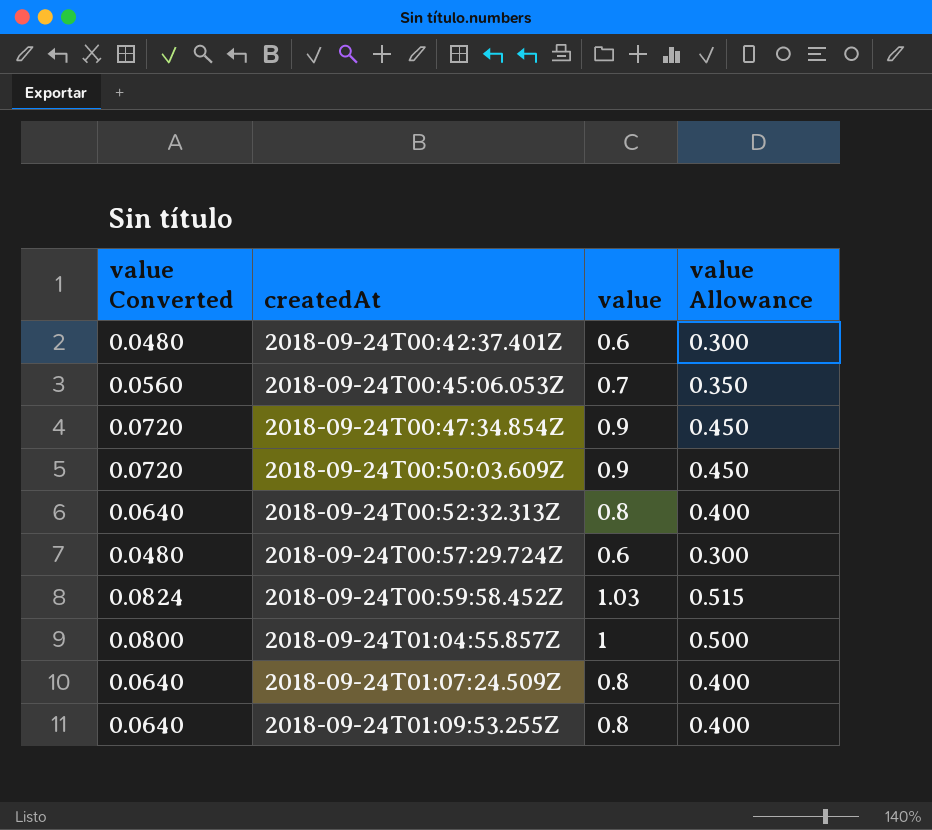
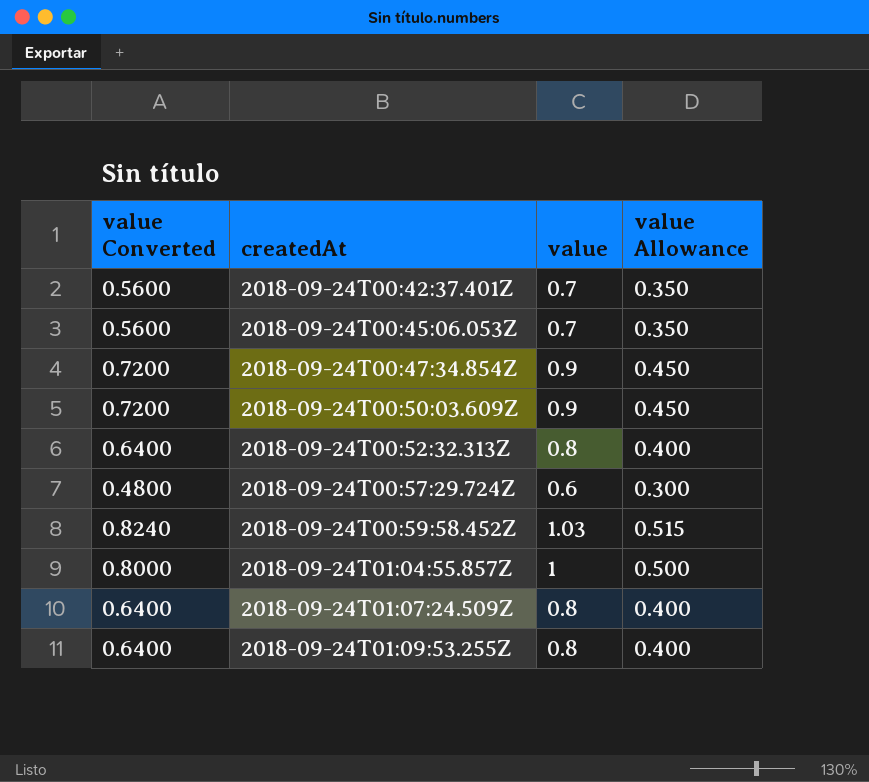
column value Converted | formula: [value] * 0.08 -> [value] * 0.8
2018-09-24T00:42:37.401Z | value: 0.6 -> 0.7
2018-09-24T00:42:37.401Z | value Allowance: 0.300 -> 0.350

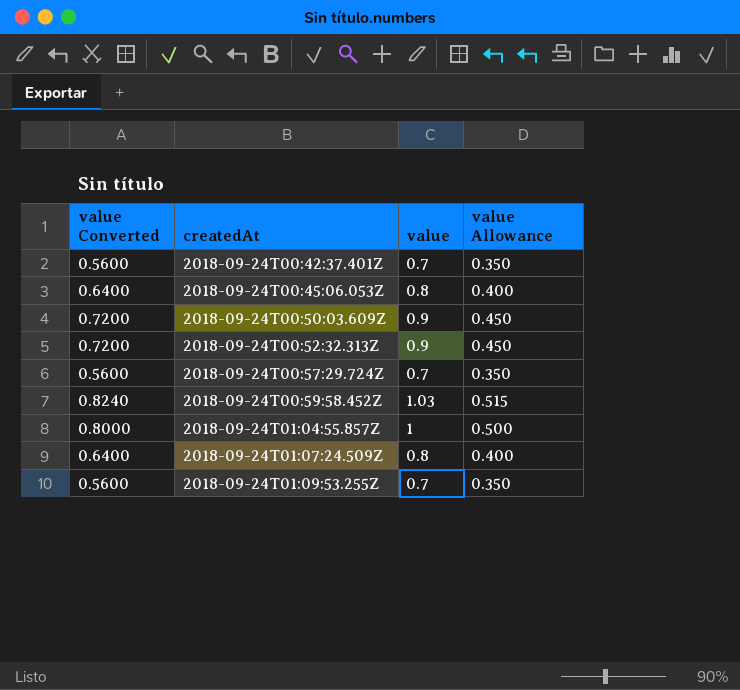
row 2018-09-24T00:47:34.854Z: 0.7200 | 0.9 | 0.450 -> none
2018-09-24T00:45:06.053Z | value Converted: 0.5600 -> 0.6400
2018-09-24T00:45:06.053Z | value: 0.7 -> 0.8
2018-09-24T00:45:06.053Z | value Allowance: 0.350 -> 0.400
2018-09-24T00:52:32.313Z | value Converted: 0.6400 -> 0.7200
2018-09-24T00:52:32.313Z | value: 0.8 -> 0.9
2018-09-24T00:52:32.313Z | value Allowance: 0.400 -> 0.450
2018-09-24T00:57:29.724Z | value Converted: 0.4800 -> 0.5600
2018-09-24T00:57:29.724Z | value: 0.6 -> 0.7
2018-09-24T00:57:29.724Z | value Allowance: 0.300 -> 0.350
2018-09-24T01:09:53.255Z | value Converted: 0.6400 -> 0.5600
2018-09-24T01:09:53.255Z | value: 0.8 -> 0.7
2018-09-24T01:09:53.255Z | value Allowance: 0.400 -> 0.350

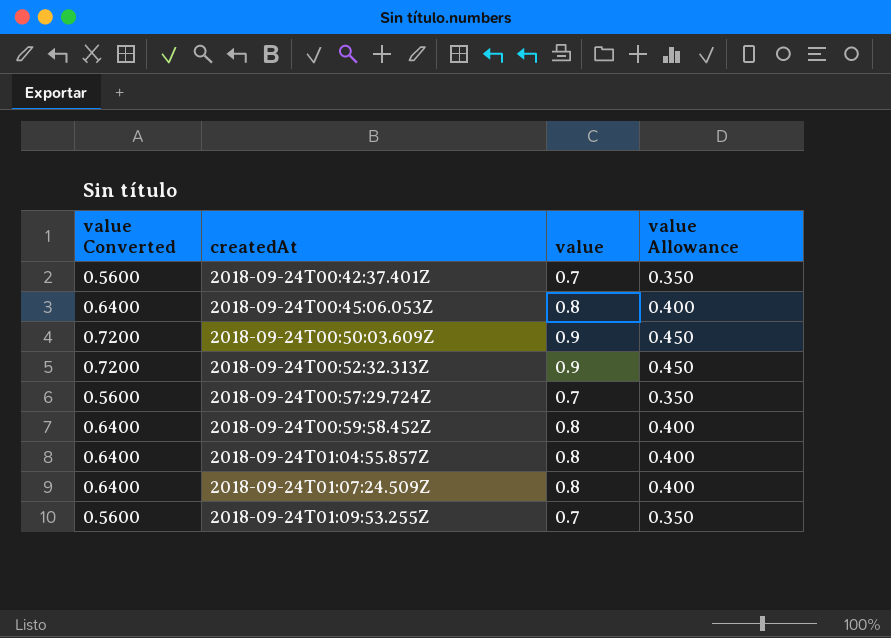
2018-09-24T00:59:58.452Z | value Converted: 0.8240 -> 0.6400
2018-09-24T00:59:58.452Z | value: 1.03 -> 0.8
2018-09-24T00:59:58.452Z | value Allowance: 0.515 -> 0.400
2018-09-24T01:04:55.857Z | value Converted: 0.8000 -> 0.6400
2018-09-24T01:04:55.857Z | value: 1 -> 0.8
2018-09-24T01:04:55.857Z | value Allowance: 0.500 -> 0.400

